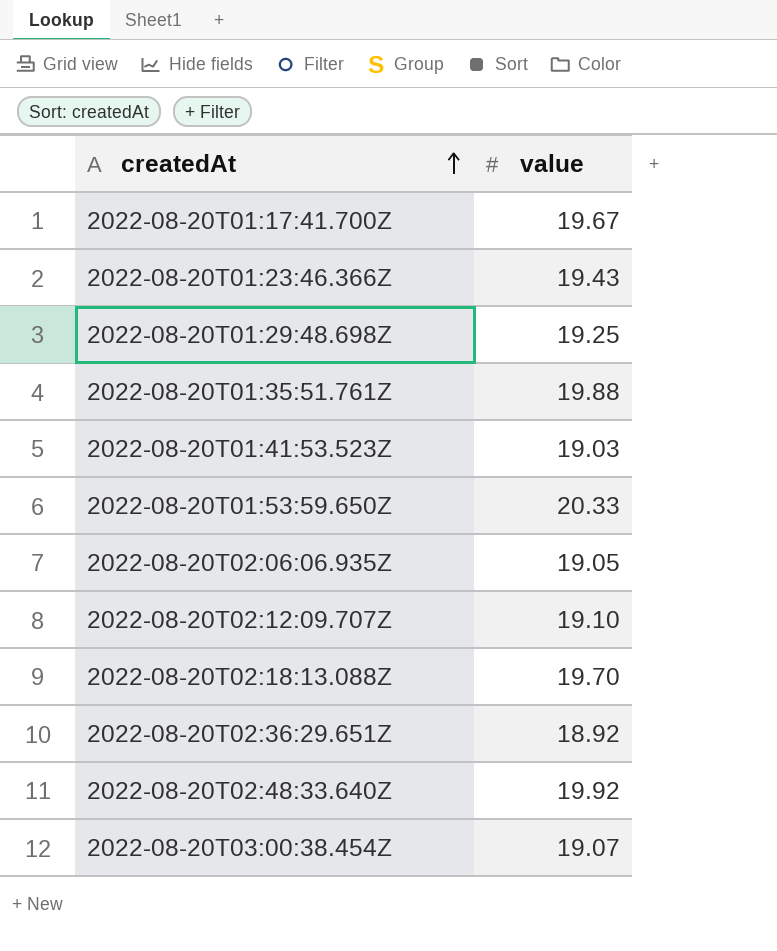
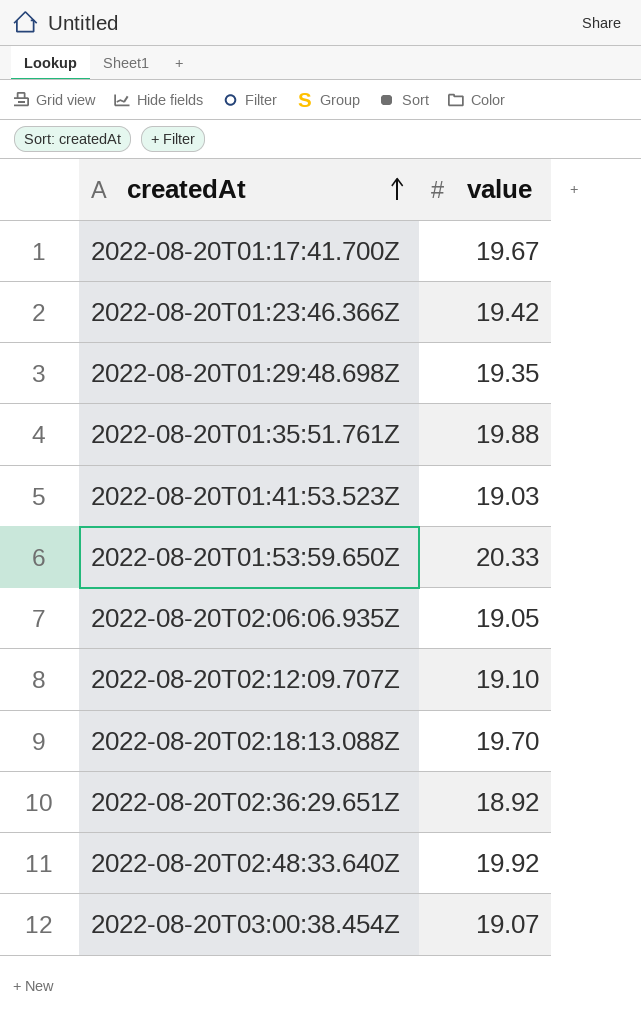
2022-08-20T01:23:46.366Z | value: 19.43 -> 19.42
2022-08-20T01:29:48.698Z | value: 19.25 -> 19.35

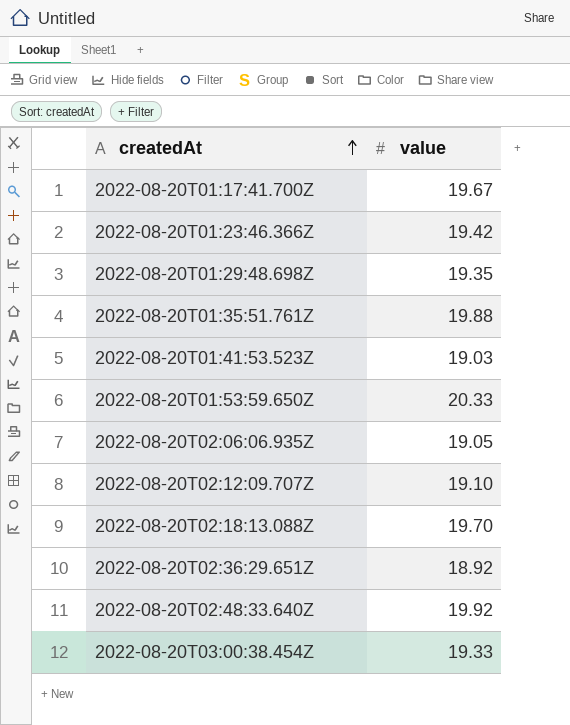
2022-08-20T03:00:38.454Z | value: 19.07 -> 19.33

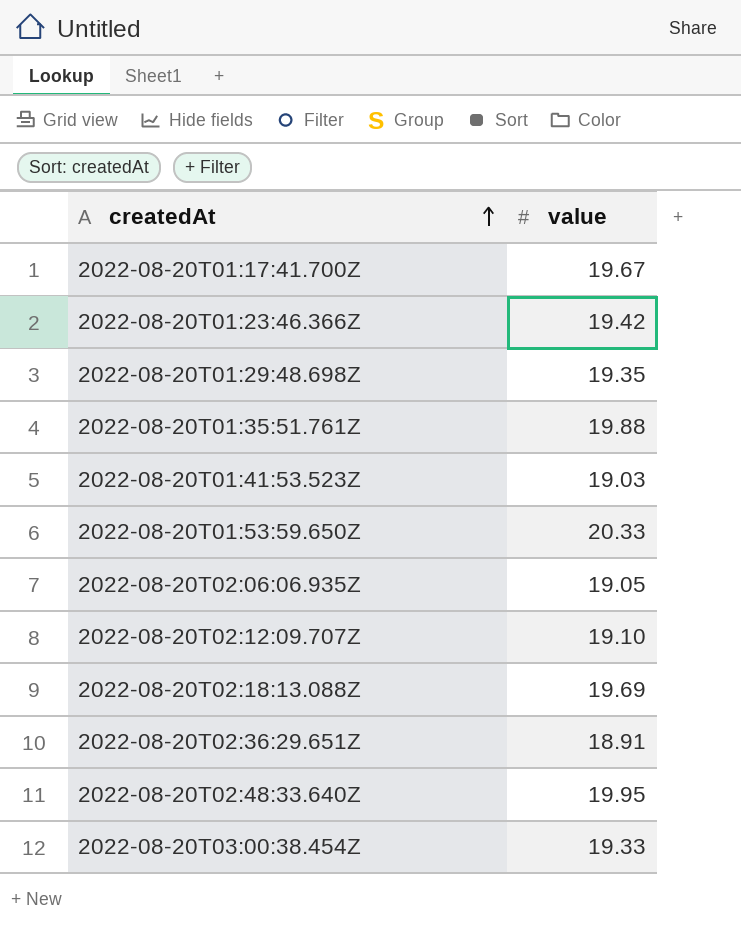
2022-08-20T02:18:13.088Z | value: 19.70 -> 19.69
2022-08-20T02:36:29.651Z | value: 18.92 -> 18.91
2022-08-20T02:48:33.640Z | value: 19.92 -> 19.95

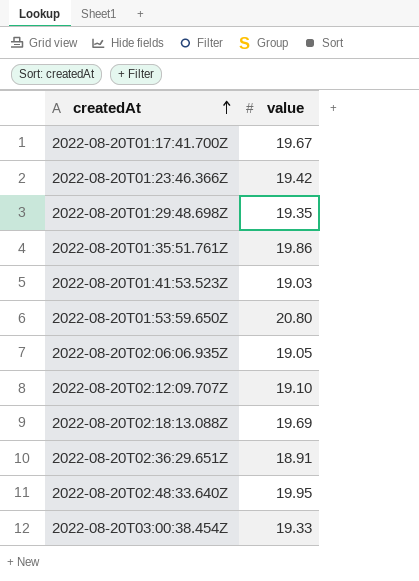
2022-08-20T01:35:51.761Z | value: 19.88 -> 19.86
2022-08-20T01:53:59.650Z | value: 20.33 -> 20.80

